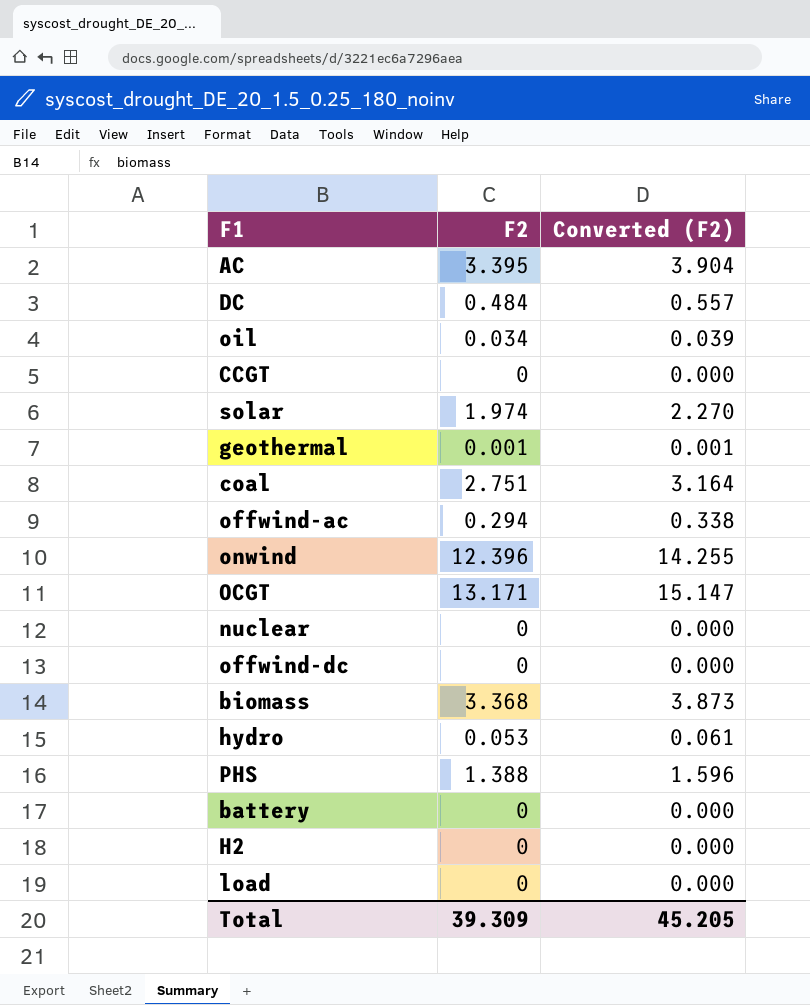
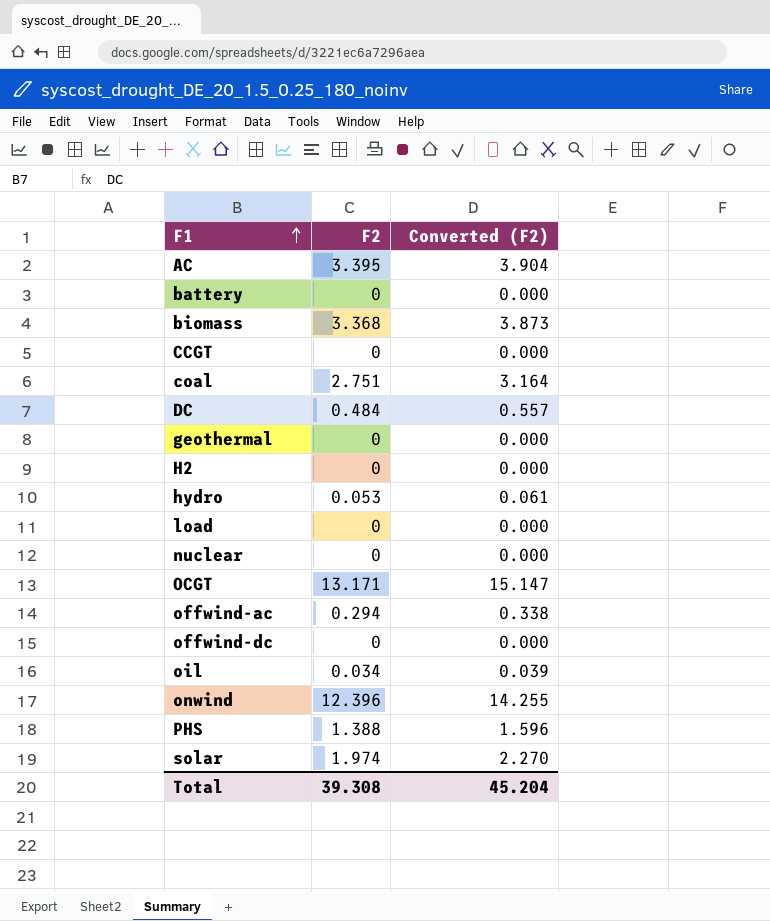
row order: none -> F1 ascending
geothermal | F2: 0.001 -> 0
geothermal | Converted (F2): 0.001 -> 0.000
Total | F2: 39.309 -> 39.308
Total | Converted (F2): 45.205 -> 45.204

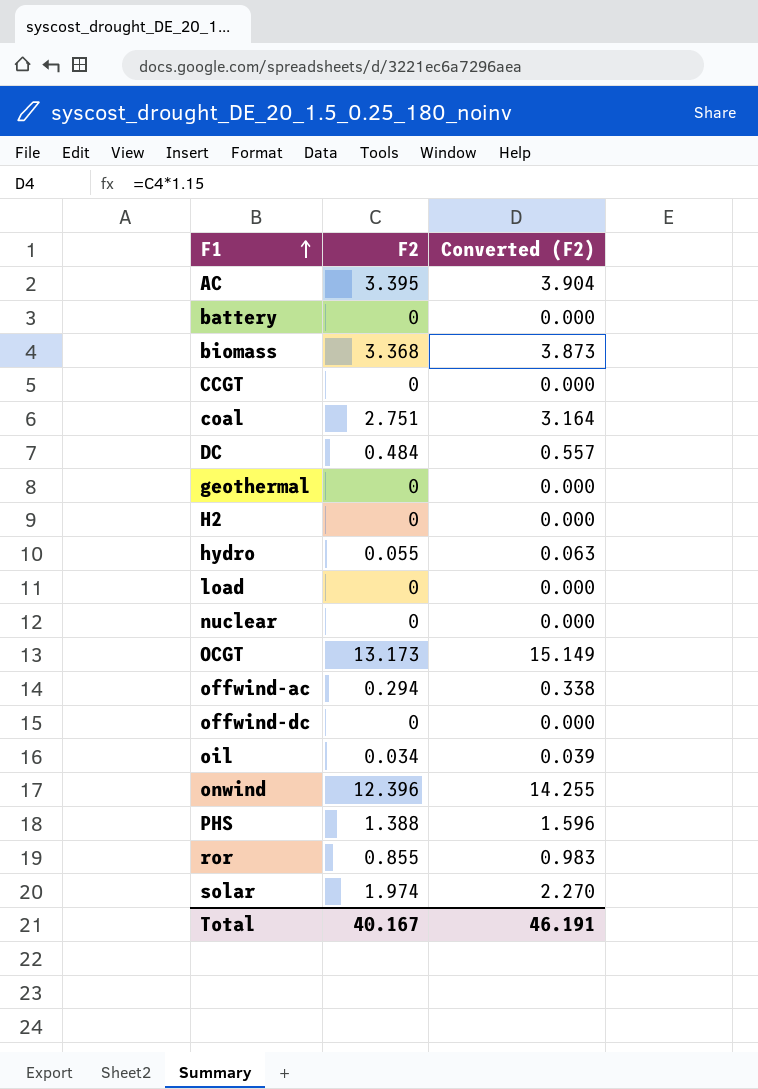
hydro | F2: 0.053 -> 0.055
hydro | Converted (F2): 0.061 -> 0.063
OCGT | F2: 13.171 -> 13.173
OCGT | Converted (F2): 15.147 -> 15.149
row ror: none -> 0.855 | 0.983
Total | F2: 39.308 -> 40.167
Total | Converted (F2): 45.204 -> 46.191

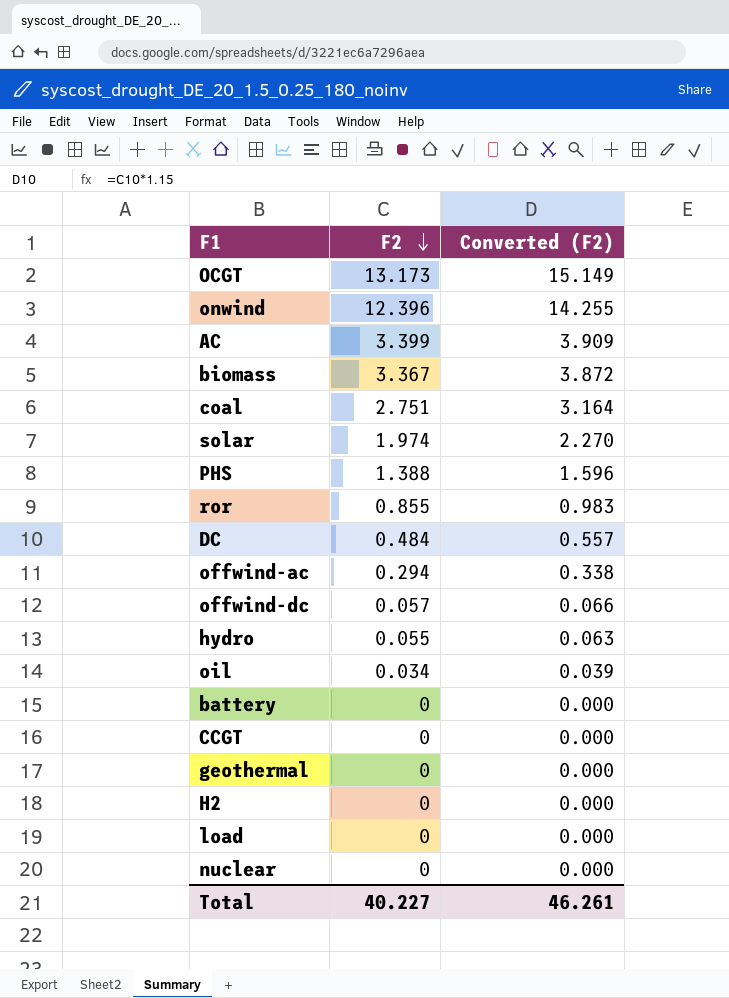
row order: F1 ascending -> F2 descending
AC | F2: 3.395 -> 3.399
AC | Converted (F2): 3.904 -> 3.909
biomass | F2: 3.368 -> 3.367
biomass | Converted (F2): 3.873 -> 3.872
offwind-dc | F2: 0 -> 0.057
offwind-dc | Converted (F2): 0.000 -> 0.066
Total | F2: 40.167 -> 40.227
Total | Converted (F2): 46.191 -> 46.261

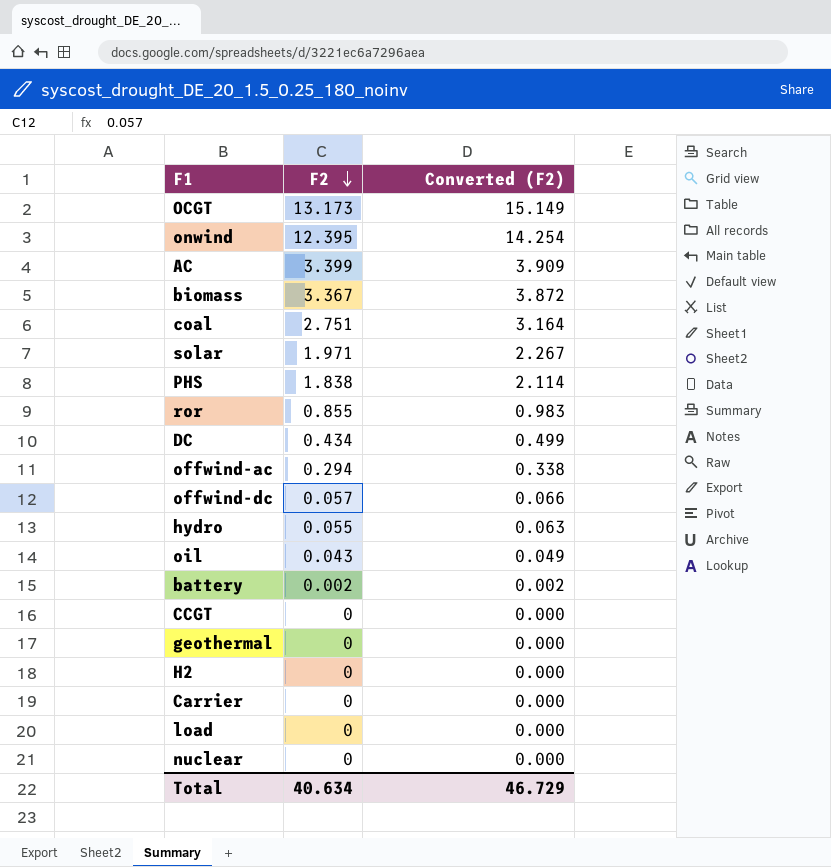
onwind | F2: 12.396 -> 12.395
onwind | Converted (F2): 14.255 -> 14.254
solar | F2: 1.974 -> 1.971
solar | Converted (F2): 2.270 -> 2.267
PHS | F2: 1.388 -> 1.838
PHS | Converted (F2): 1.596 -> 2.114
DC | F2: 0.484 -> 0.434
DC | Converted (F2): 0.557 -> 0.499
oil | F2: 0.034 -> 0.043
oil | Converted (F2): 0.039 -> 0.049
battery | F2: 0 -> 0.002
battery | Converted (F2): 0.000 -> 0.002
row Carrier: none -> 0 | 0.000
Total | F2: 40.227 -> 40.634
Total | Converted (F2): 46.261 -> 46.729

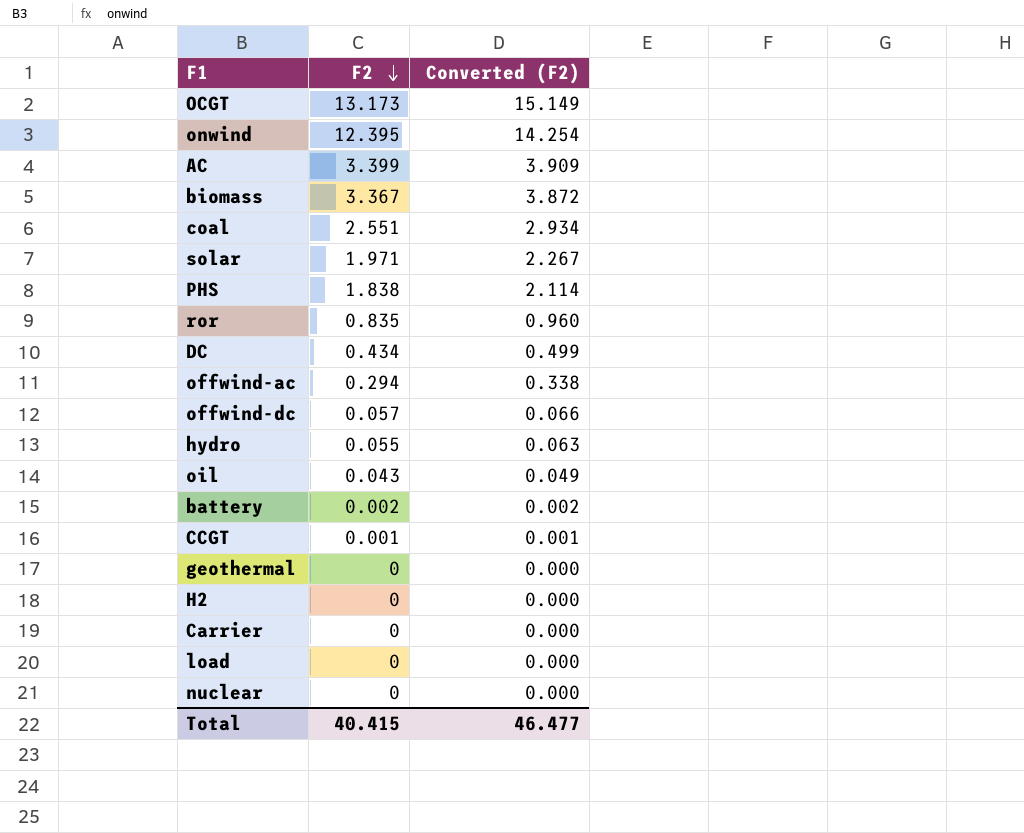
coal | F2: 2.751 -> 2.551
coal | Converted (F2): 3.164 -> 2.934
ror | F2: 0.855 -> 0.835
ror | Converted (F2): 0.983 -> 0.960
CCGT | F2: 0 -> 0.001
CCGT | Converted (F2): 0.000 -> 0.001
Total | F2: 40.634 -> 40.415
Total | Converted (F2): 46.729 -> 46.477

